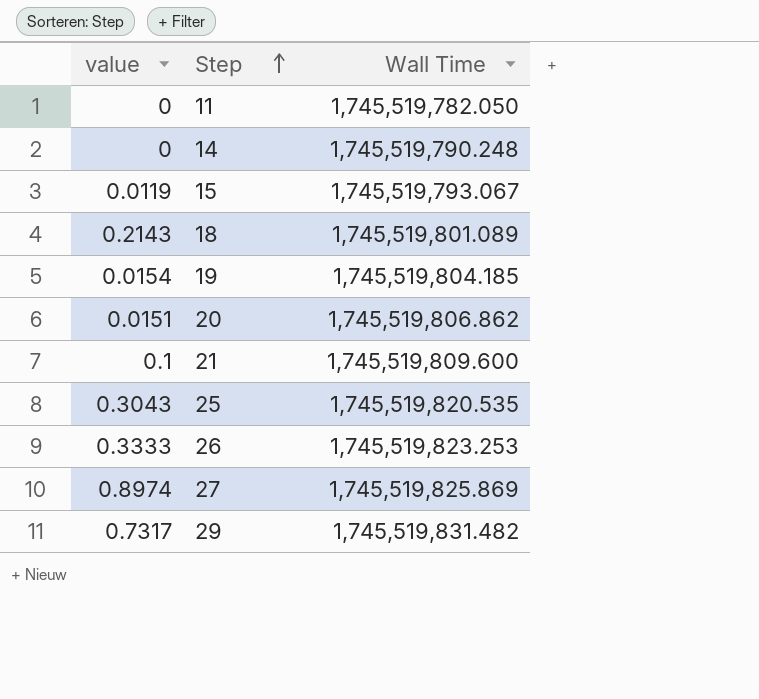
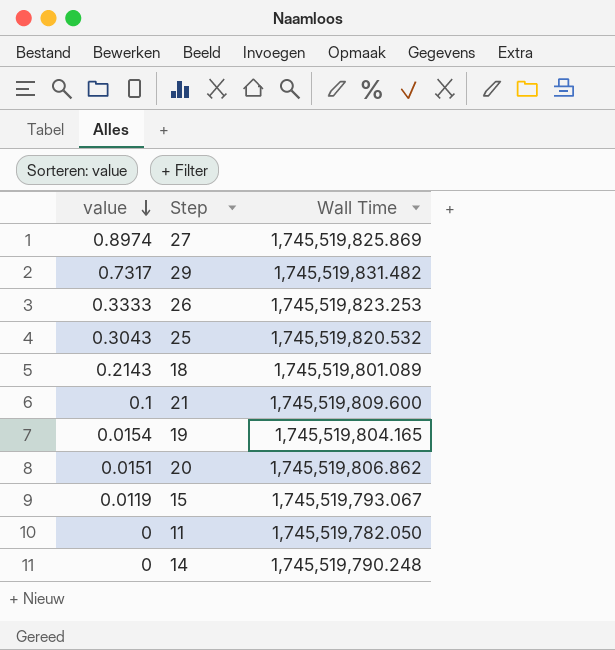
row order: Step ascending -> value descending
25 | Wall Time: 1,745,519,820.535 -> 1,745,519,820.532
19 | Wall Time: 1,745,519,804.185 -> 1,745,519,804.165

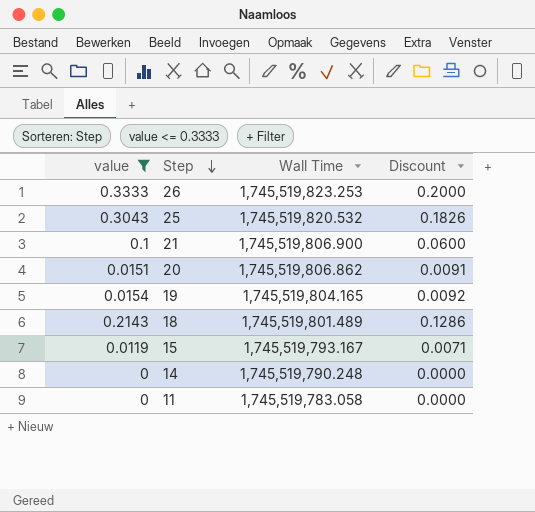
filter: none -> value <= 0.3333
row order: value descending -> Step descending
column Discount | formula: none -> [value] * 0.6
21 | Wall Time: 1,745,519,809.600 -> 1,745,519,806.900
18 | Wall Time: 1,745,519,801.089 -> 1,745,519,801.489
15 | Wall Time: 1,745,519,793.067 -> 1,745,519,793.167
11 | Wall Time: 1,745,519,782.050 -> 1,745,519,783.058

